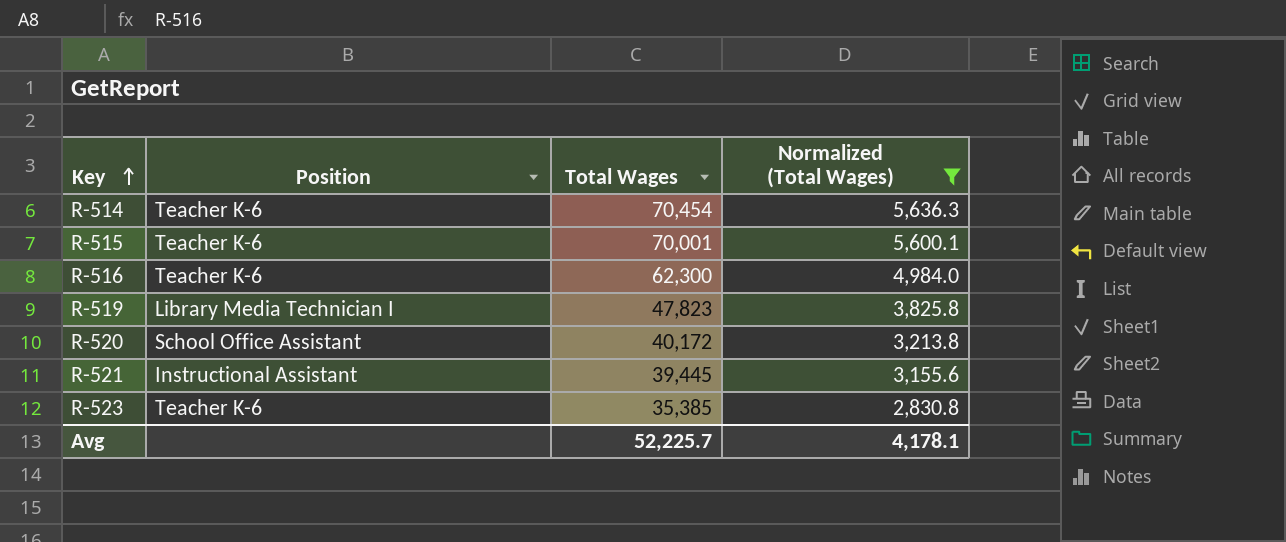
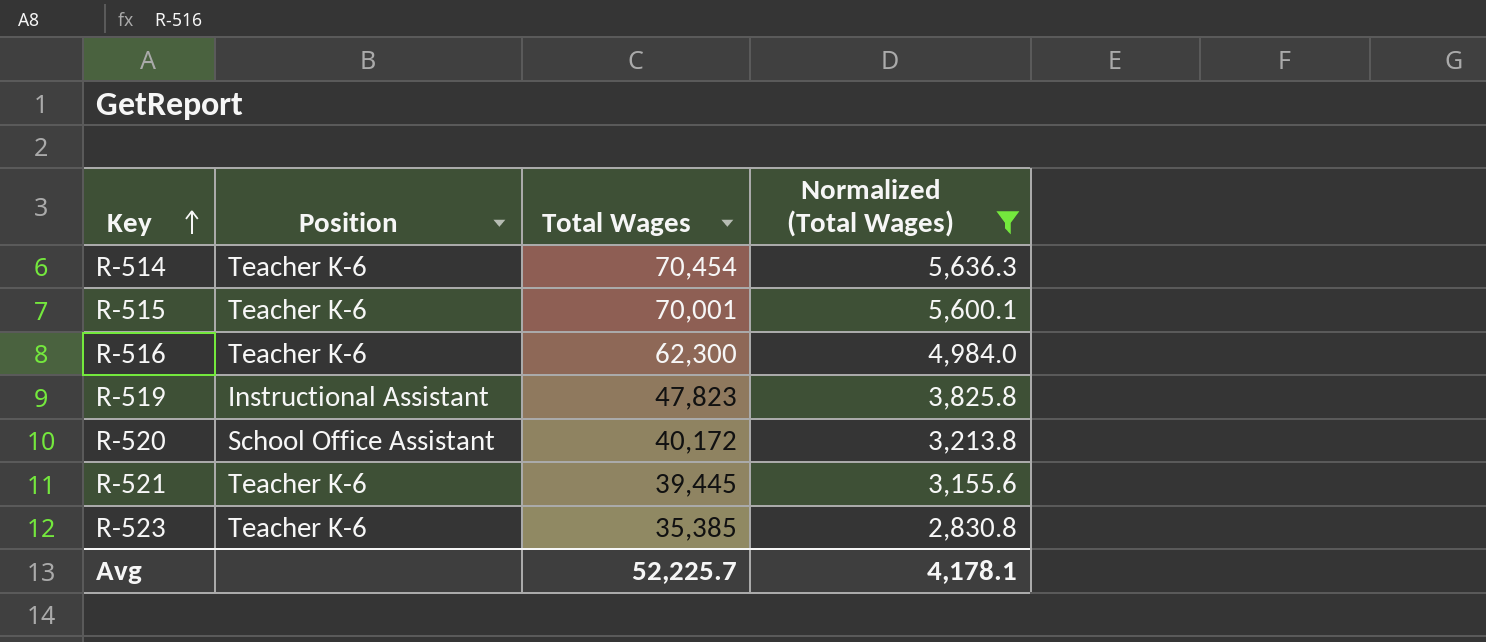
R-519 | Position: Library Media Technician I -> Instructional Assistant
R-521 | Position: Instructional Assistant -> Teacher K-6

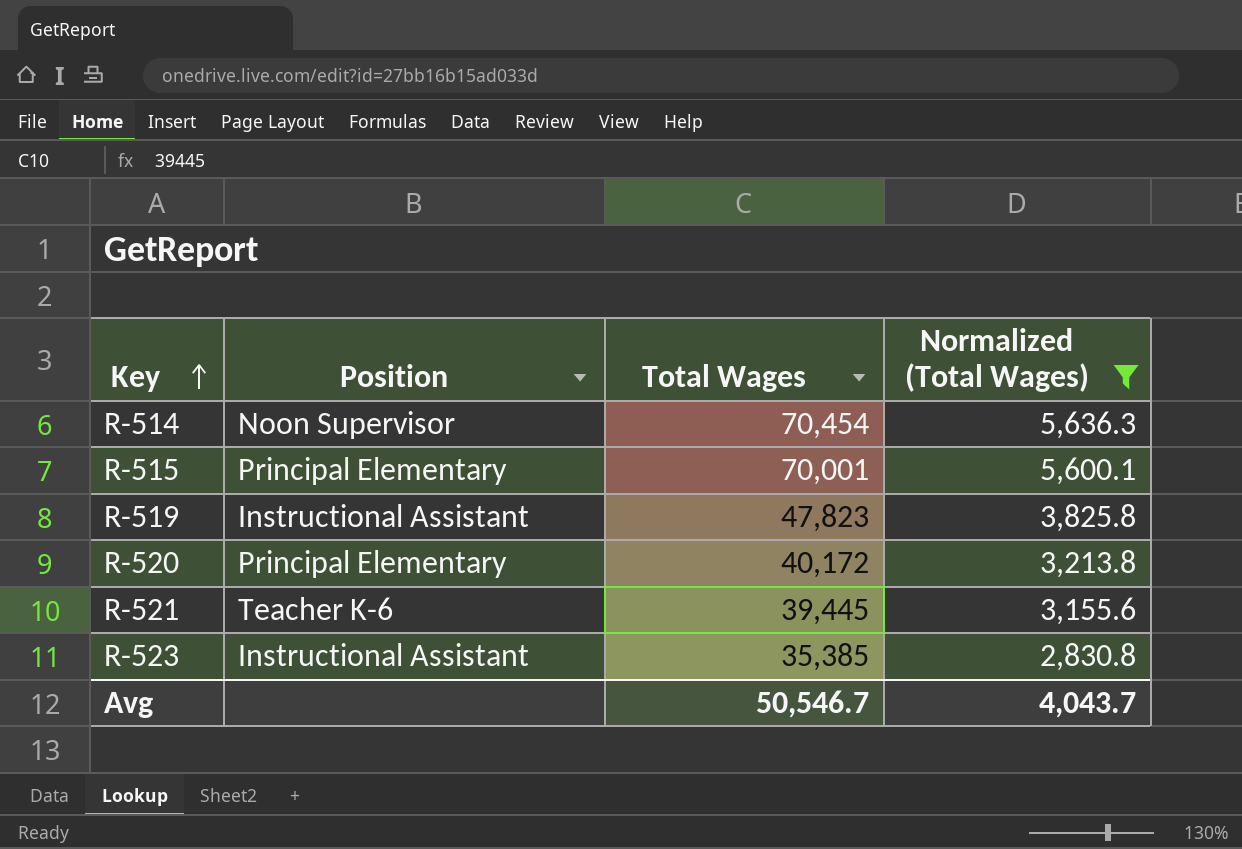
row R-516: Teacher K-6 | 62,300 | 4,984.0 -> none
R-514 | Position: Teacher K-6 -> Noon Supervisor
R-515 | Position: Teacher K-6 -> Principal Elementary
R-520 | Position: School Office Assistant -> Principal Elementary
R-523 | Position: Teacher K-6 -> Instructional Assistant
Avg | Total Wages: 52,225.7 -> 50,546.7
Avg | Normalized (Total Wages): 4,178.1 -> 4,043.7

